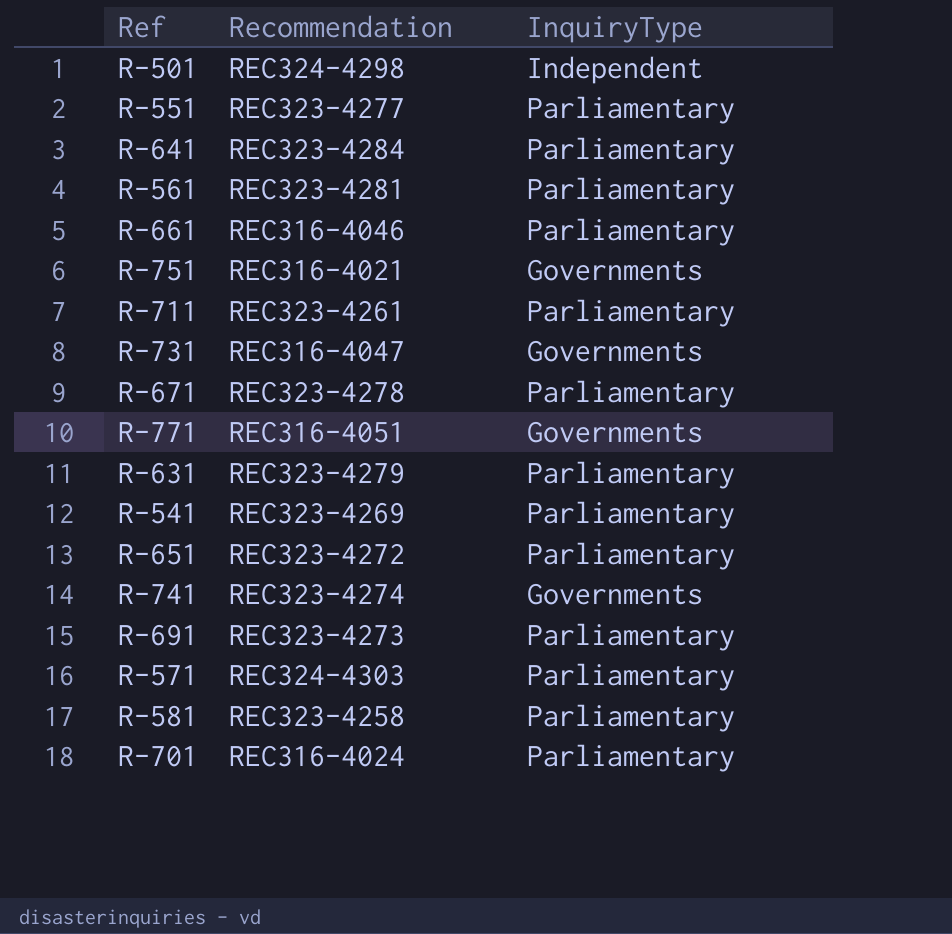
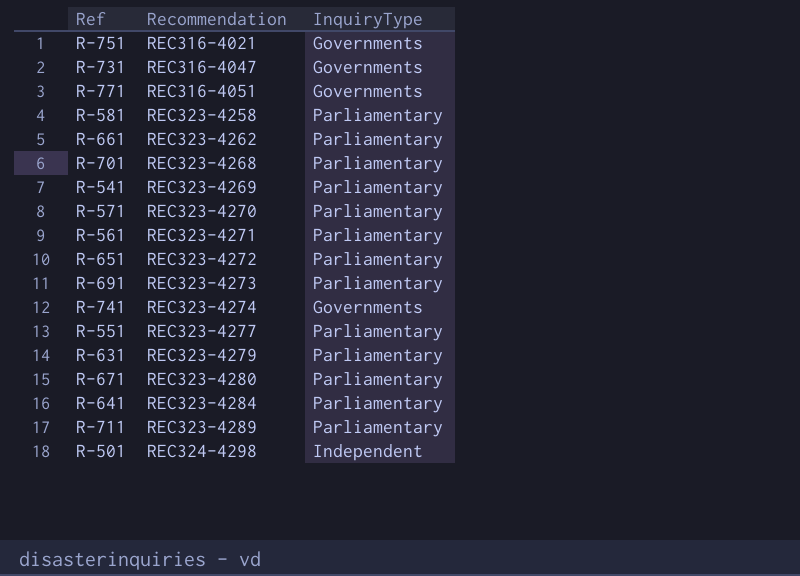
row order: none -> Recommendation ascending
R-661 | Recommendation: REC316-4046 -> REC323-4262
R-701 | Recommendation: REC316-4024 -> REC323-4268
R-571 | Recommendation: REC324-4303 -> REC323-4270
R-561 | Recommendation: REC323-4281 -> REC323-4271
R-671 | Recommendation: REC323-4278 -> REC323-4280
R-711 | Recommendation: REC323-4261 -> REC323-4289

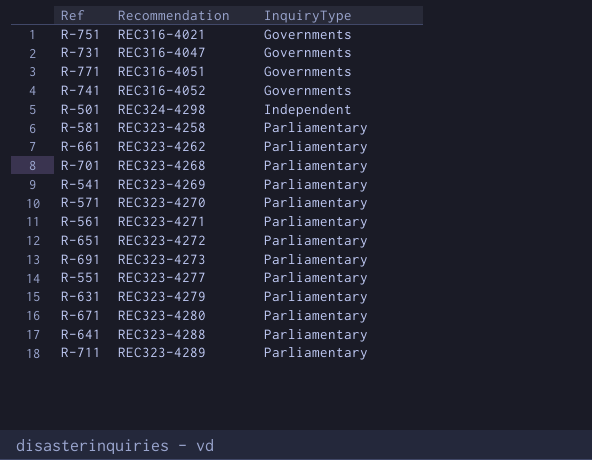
row order: Recommendation ascending -> InquiryType ascending
R-741 | Recommendation: REC323-4274 -> REC316-4052
R-641 | Recommendation: REC323-4284 -> REC323-4288

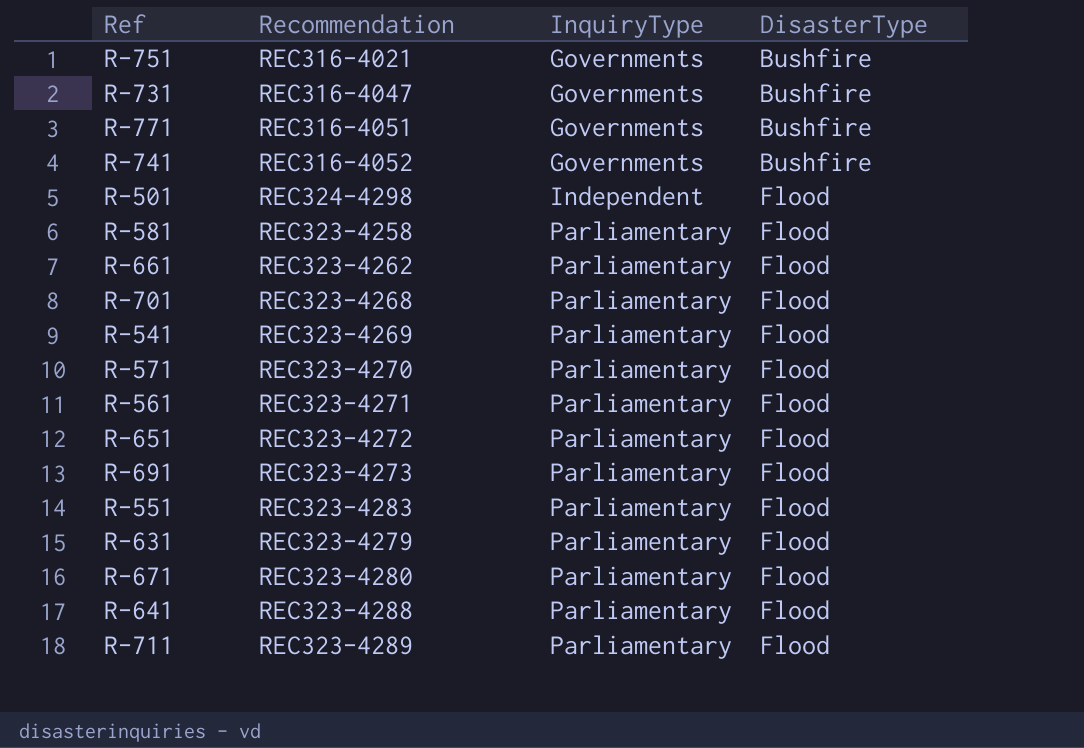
column DisasterType | position: none -> 4
R-551 | Recommendation: REC323-4277 -> REC323-4283

